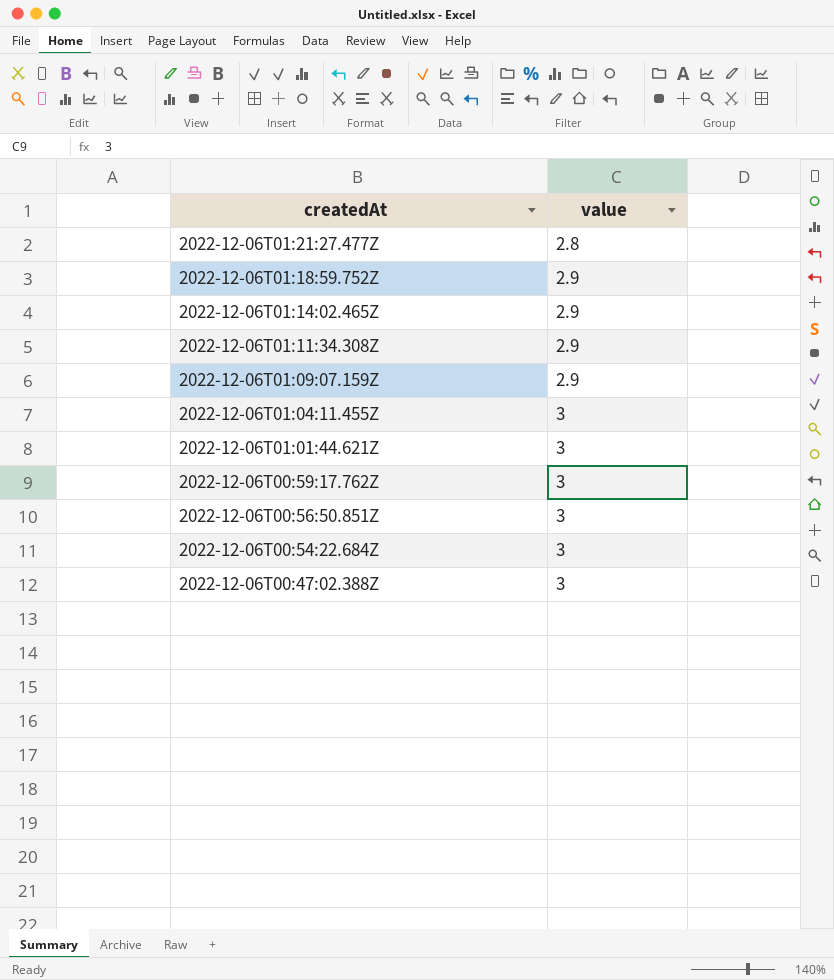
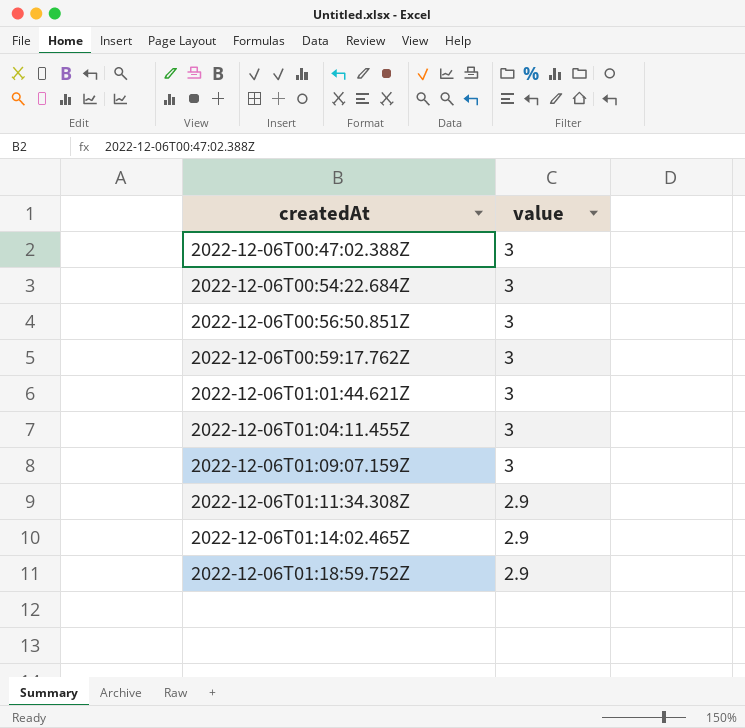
row order: createdAt descending -> createdAt ascending
row 2022-12-06T01:21:27.477Z: 2.8 -> none
2022-12-06T01:09:07.159Z | value: 2.9 -> 3

